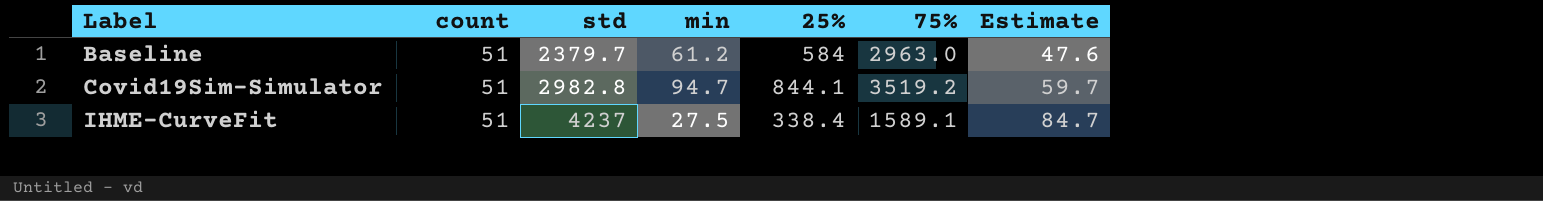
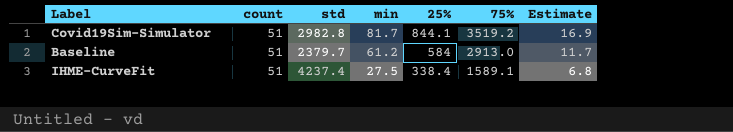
row order: Label ascending -> min descending
column Estimate | formula: [std] * 0.02 -> [25%] * 0.02
Covid19Sim-Simulator | min: 94.7 -> 81.7
Baseline | 75%: 2963.0 -> 2913.0
IHME-CurveFit | std: 4237 -> 4237.4

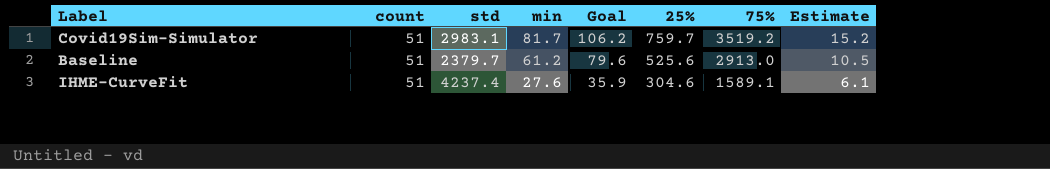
column Goal | formula: none -> [min] * 1.3
Covid19Sim-Simulator | std: 2982.8 -> 2983.1
Covid19Sim-Simulator | 25%: 844.1 -> 759.7
Covid19Sim-Simulator | Estimate: 16.9 -> 15.2
Baseline | 25%: 584 -> 525.6
Baseline | Estimate: 11.7 -> 10.5
IHME-CurveFit | min: 27.5 -> 27.6
IHME-CurveFit | 25%: 338.4 -> 304.6
IHME-CurveFit | Estimate: 6.8 -> 6.1

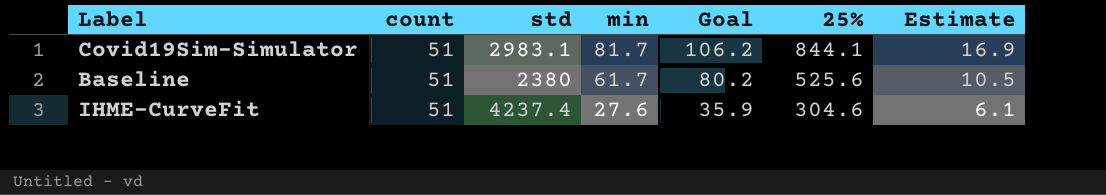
column 75% | position: 7 -> none
Covid19Sim-Simulator | 25%: 759.7 -> 844.1
Covid19Sim-Simulator | Estimate: 15.2 -> 16.9
Baseline | std: 2379.7 -> 2380
Baseline | min: 61.2 -> 61.7
Baseline | Goal: 79.6 -> 80.2

